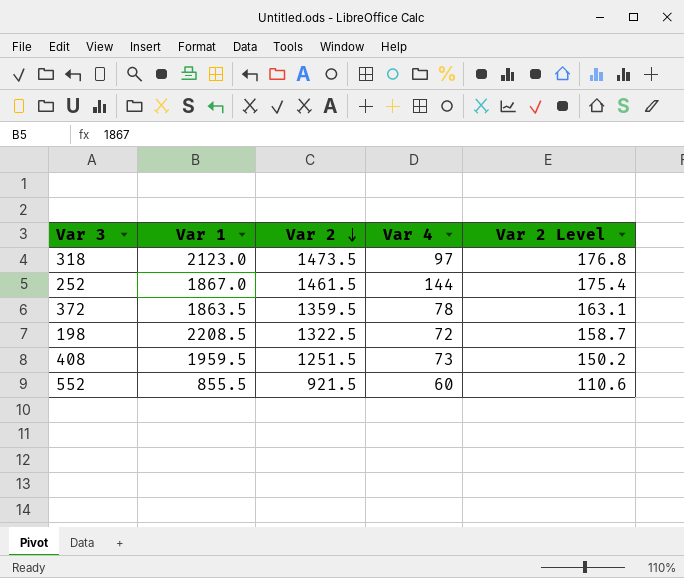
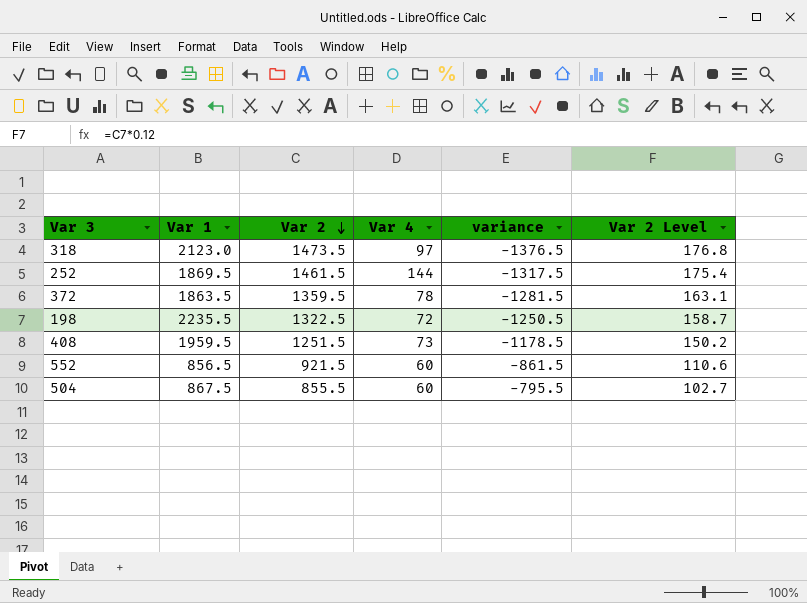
column variance | formula: none -> [Var 4] - [Var 2]
252 | Var 1: 1867.0 -> 1869.5
198 | Var 1: 2208.5 -> 2235.5
552 | Var 1: 855.5 -> 856.5
row 504: none -> 867.5 | 855.5 | 60 | -795.5 | 102.7

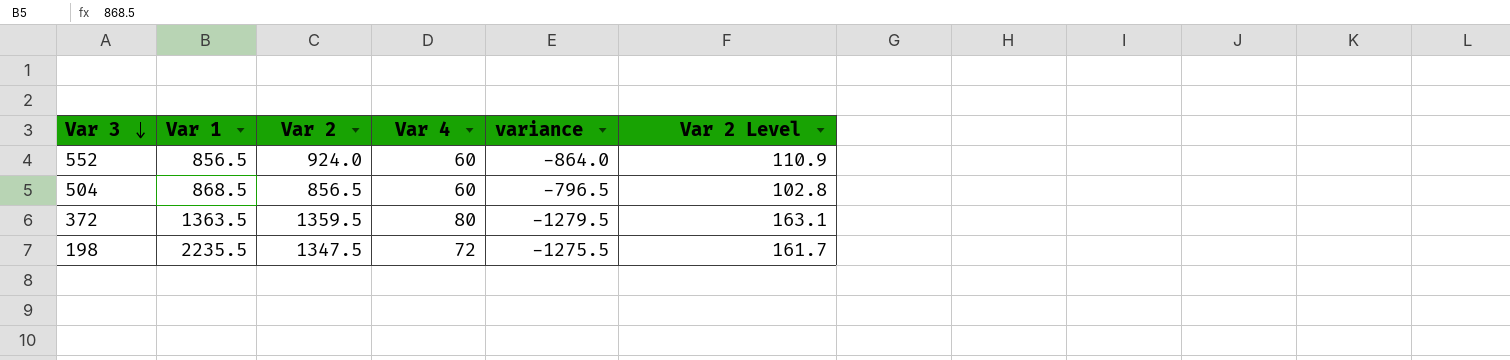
row order: Var 2 descending -> Var 3 descending
row 318: 2123.0 | 1473.5 | 97 | -1376.5 | 176.8 -> none
row 252: 1869.5 | 1461.5 | 144 | -1317.5 | 175.4 -> none
row 408: 1959.5 | 1251.5 | 73 | -1178.5 | 150.2 -> none
552 | Var 2: 921.5 -> 924.0
552 | variance: -861.5 -> -864.0
552 | Var 2 Level: 110.6 -> 110.9
504 | Var 1: 867.5 -> 868.5
504 | Var 2: 855.5 -> 856.5
504 | variance: -795.5 -> -796.5
504 | Var 2 Level: 102.7 -> 102.8
372 | Var 1: 1863.5 -> 1363.5
372 | Var 4: 78 -> 80
372 | variance: -1281.5 -> -1279.5
198 | Var 2: 1322.5 -> 1347.5
198 | variance: -1250.5 -> -1275.5
198 | Var 2 Level: 158.7 -> 161.7

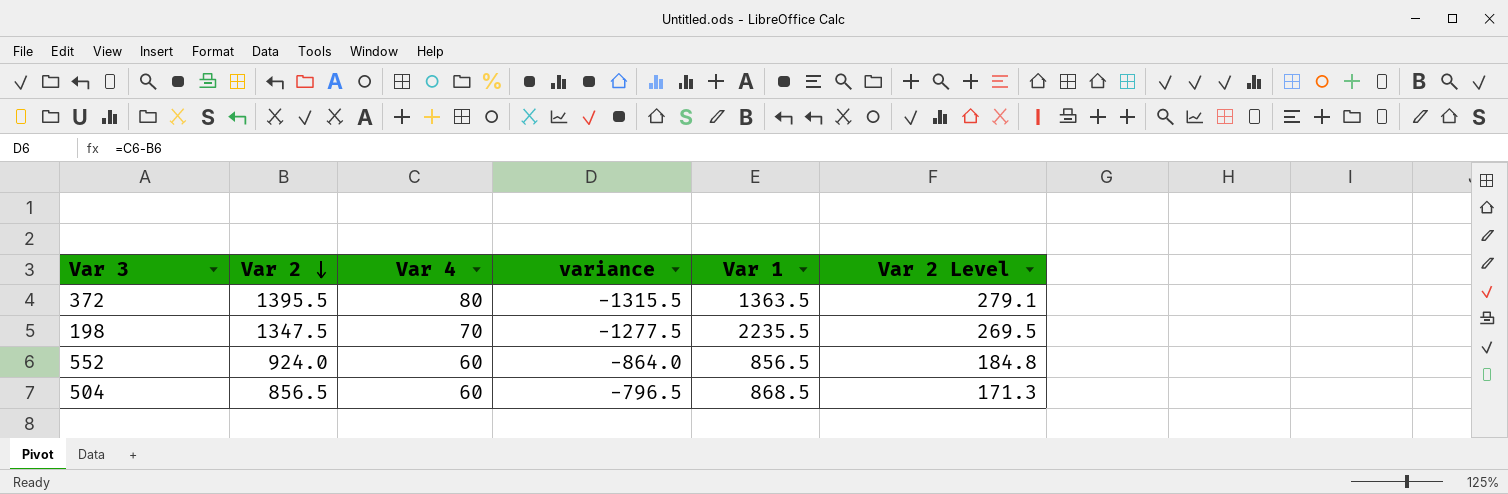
row order: Var 3 descending -> Var 2 descending
column Var 1 | position: 2 -> 5
column Var 2 Level | formula: [Var 2] * 0.12 -> [Var 2] * 0.2
372 | Var 2: 1359.5 -> 1395.5
372 | variance: -1279.5 -> -1315.5
198 | Var 4: 72 -> 70
198 | variance: -1275.5 -> -1277.5

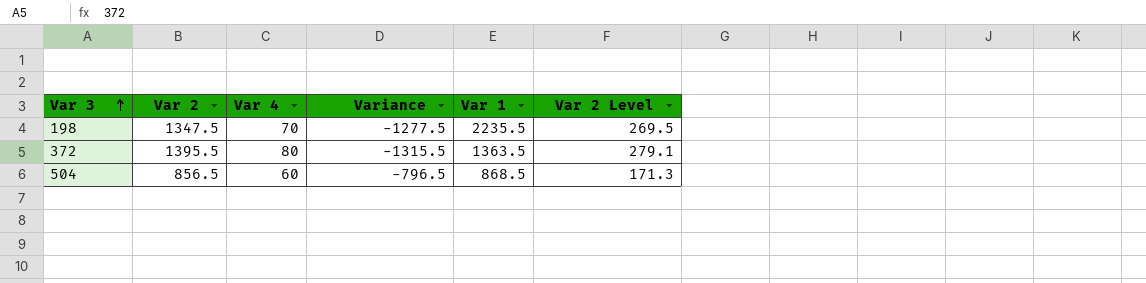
row order: Var 2 descending -> Var 3 ascending
column name: variance -> Variance
row 552: 924.0 | 60 | -864.0 | 856.5 | 184.8 -> none

